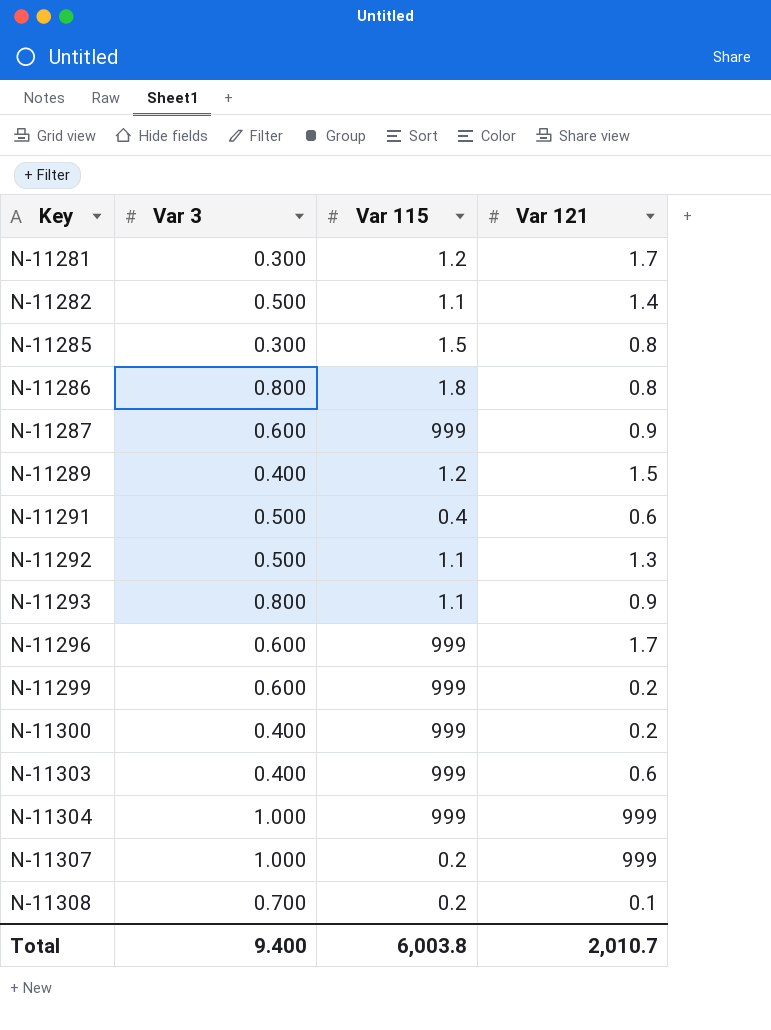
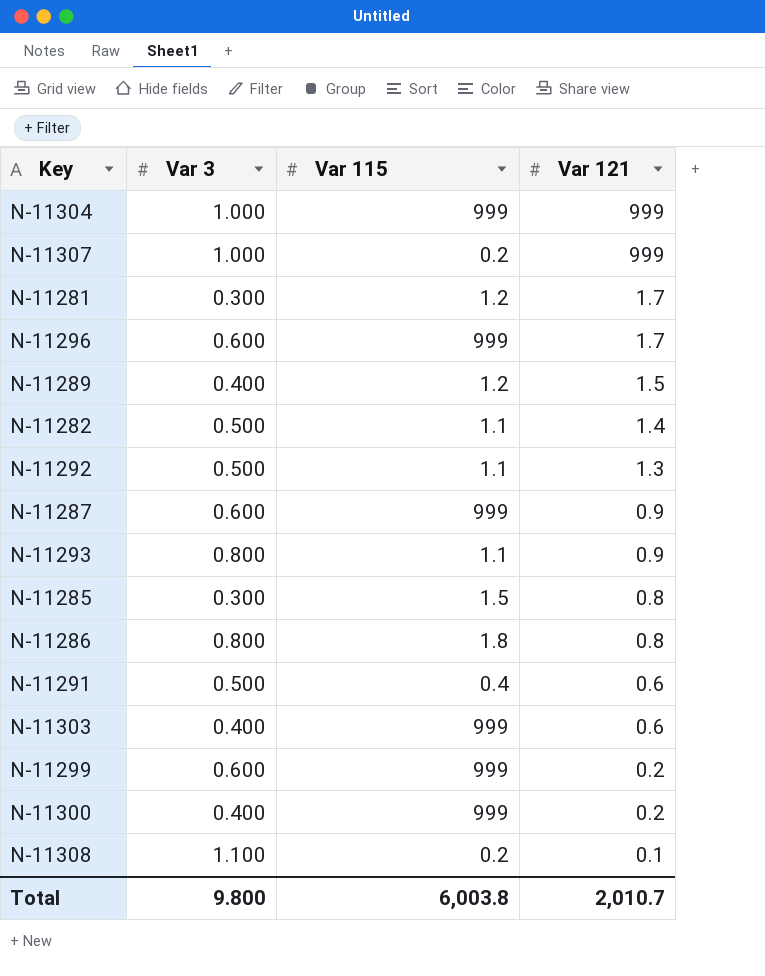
row order: Key ascending -> Var 121 descending
N-11308 | Var 3: 0.700 -> 1.100
Total | Var 3: 9.400 -> 9.800

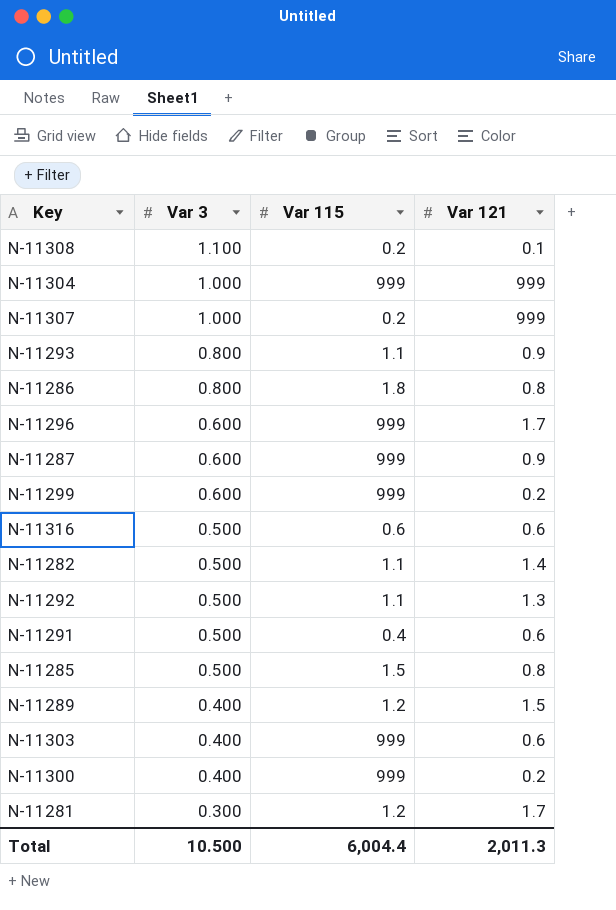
row order: Var 121 descending -> Var 3 descending
row N-11316: none -> 0.500 | 0.6 | 0.6
N-11285 | Var 3: 0.300 -> 0.500
Total | Var 3: 9.800 -> 10.500
Total | Var 115: 6,003.8 -> 6,004.4
Total | Var 121: 2,010.7 -> 2,011.3

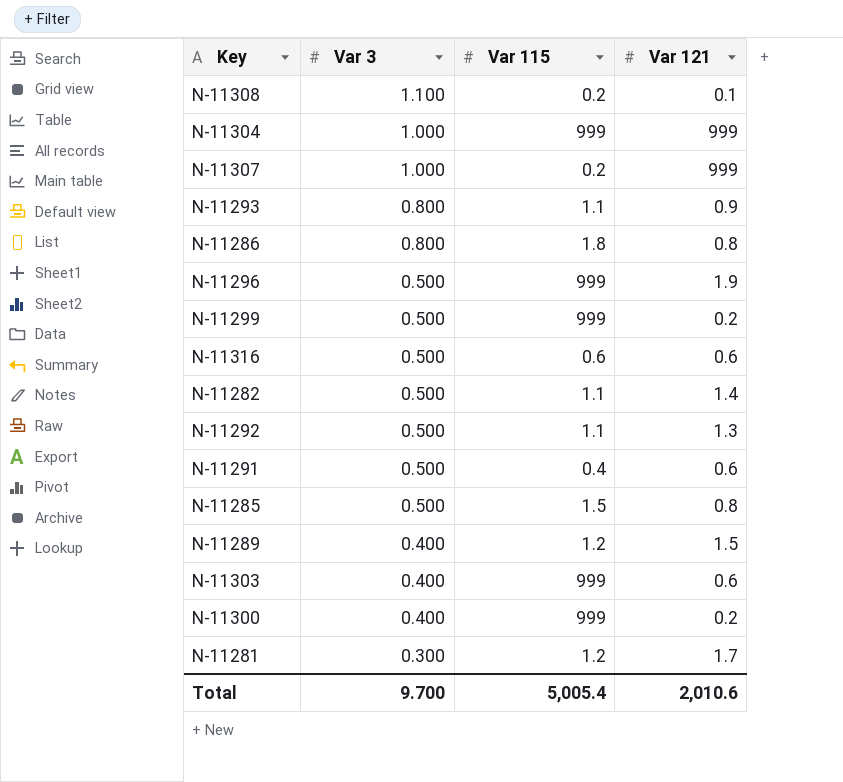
row N-11287: 0.600 | 999 | 0.9 -> none
N-11296 | Var 3: 0.600 -> 0.500
N-11296 | Var 121: 1.7 -> 1.9
N-11299 | Var 3: 0.600 -> 0.500
Total | Var 3: 10.500 -> 9.700
Total | Var 115: 6,004.4 -> 5,005.4
Total | Var 121: 2,011.3 -> 2,010.6

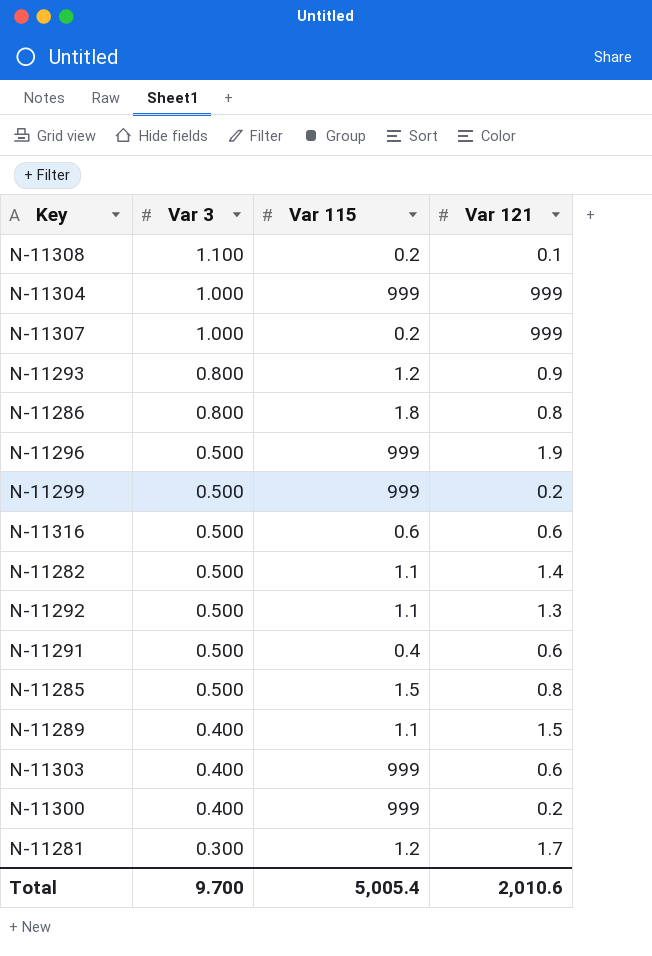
N-11293 | Var 115: 1.1 -> 1.2
N-11289 | Var 115: 1.2 -> 1.1

